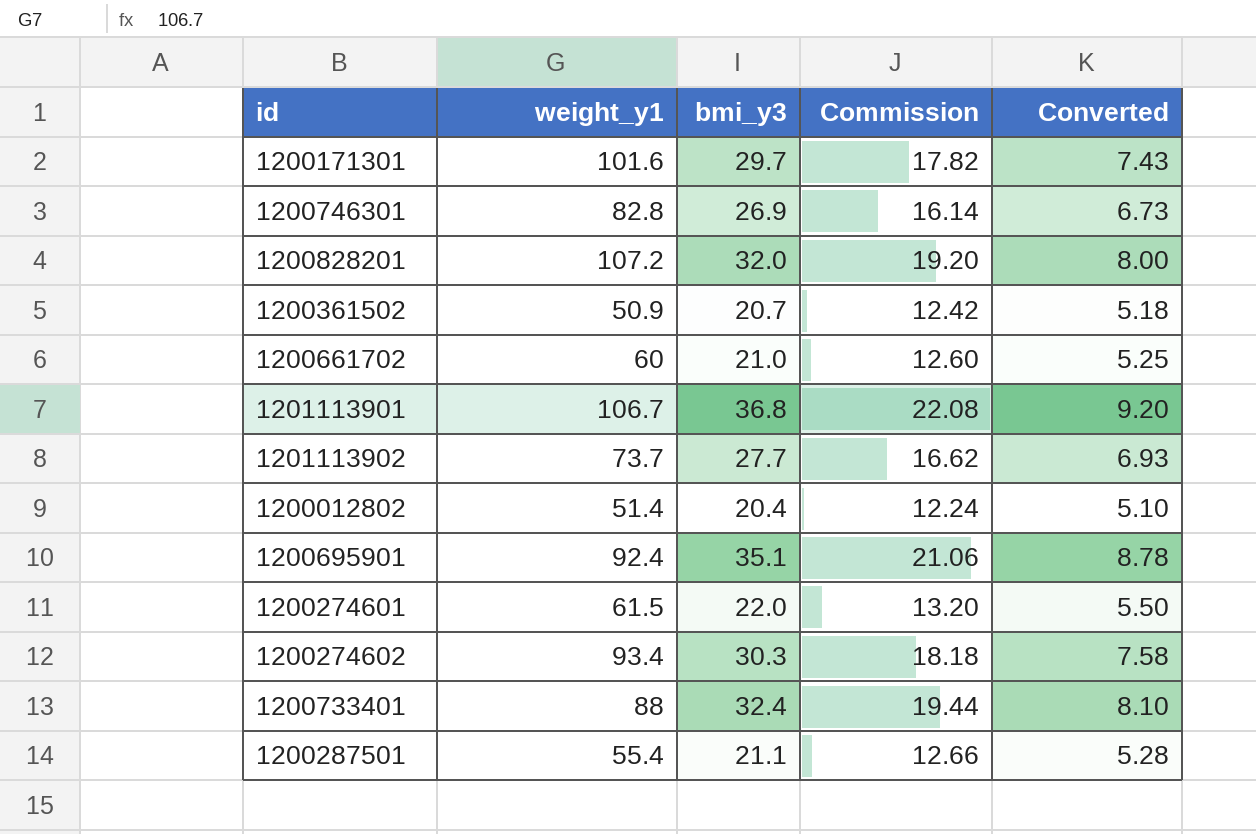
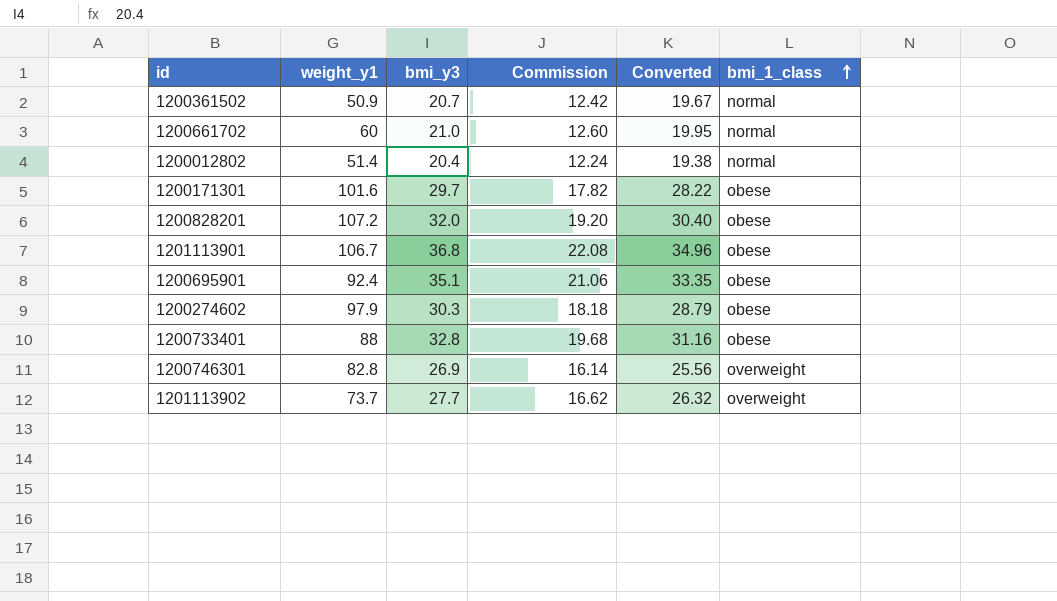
row order: none -> bmi_1_class ascending
column Converted | formula: [bmi_y3] * 0.25 -> [bmi_y3] * 0.95
column bmi_1_class | position: none -> 6
row 1200274601: 61.5 | 22.0 | 13.20 | 5.50 -> none
row 1200287501: 55.4 | 21.1 | 12.66 | 5.28 -> none
1200274602 | weight_y1: 93.4 -> 97.9
1200733401 | bmi_y3: 32.4 -> 32.8
1200733401 | Commission: 19.44 -> 19.68

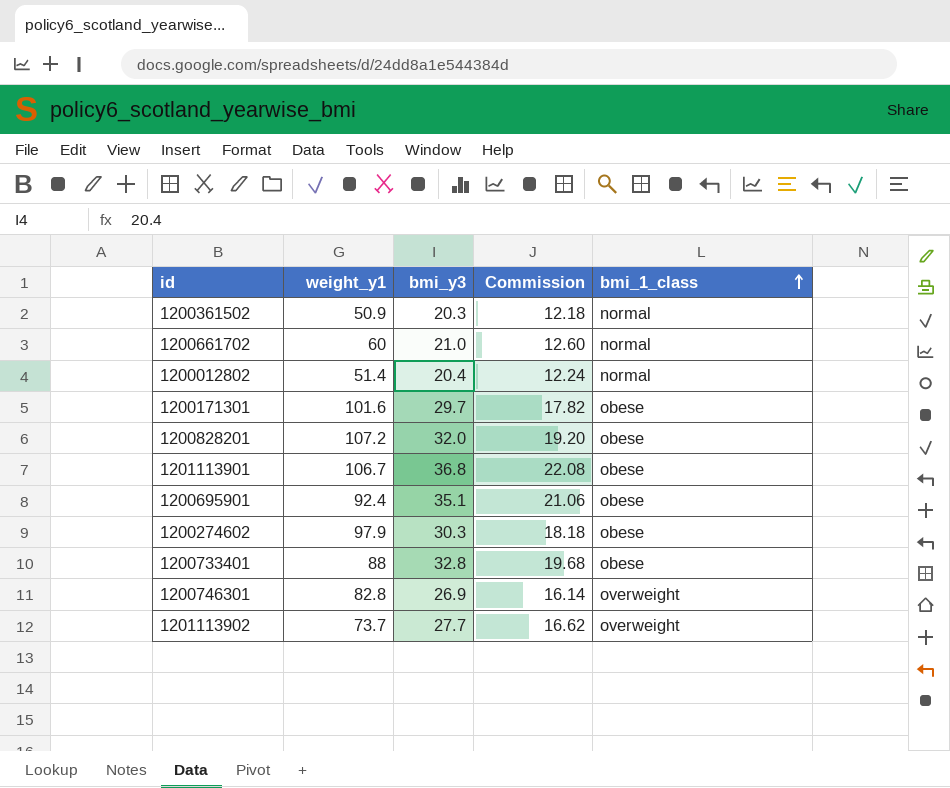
column Converted | formula: [bmi_y3] * 0.95 -> none
1200361502 | bmi_y3: 20.7 -> 20.3
1200361502 | Commission: 12.42 -> 12.18

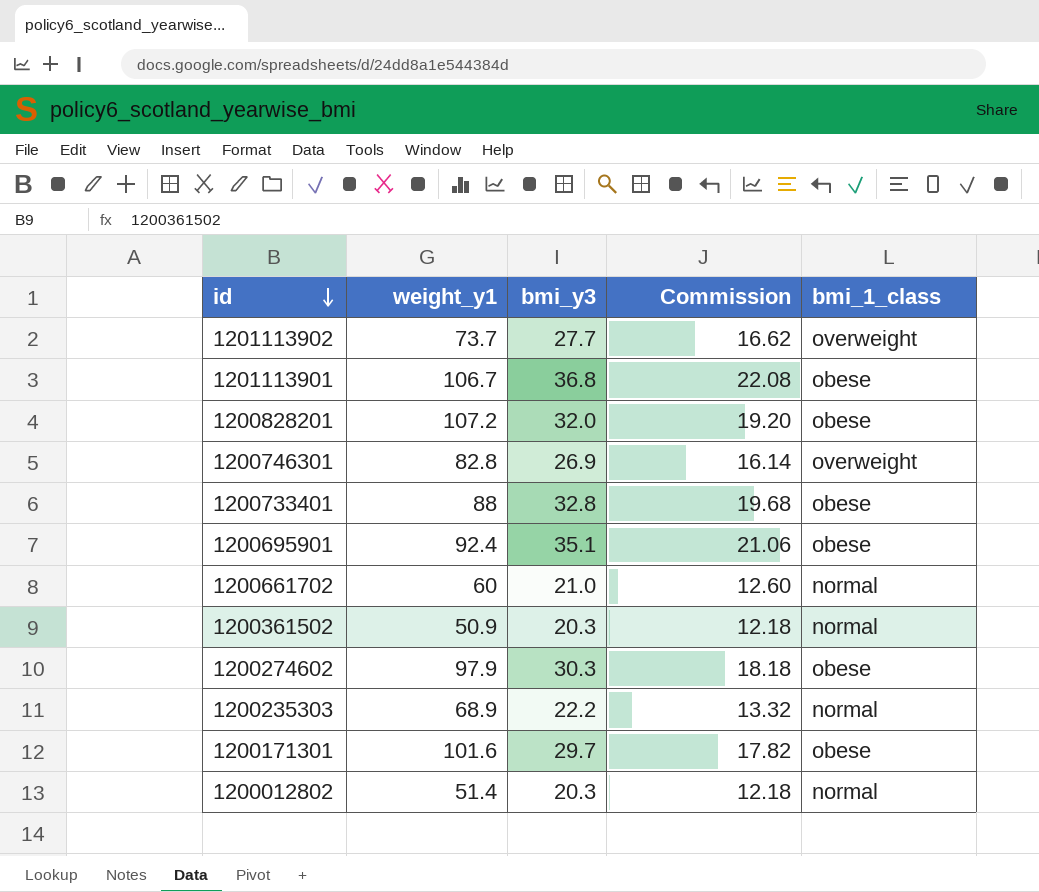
row order: bmi_1_class ascending -> id descending
row 1200235303: none -> 68.9 | 22.2 | 13.32 | normal
1200012802 | bmi_y3: 20.4 -> 20.3
1200012802 | Commission: 12.24 -> 12.18

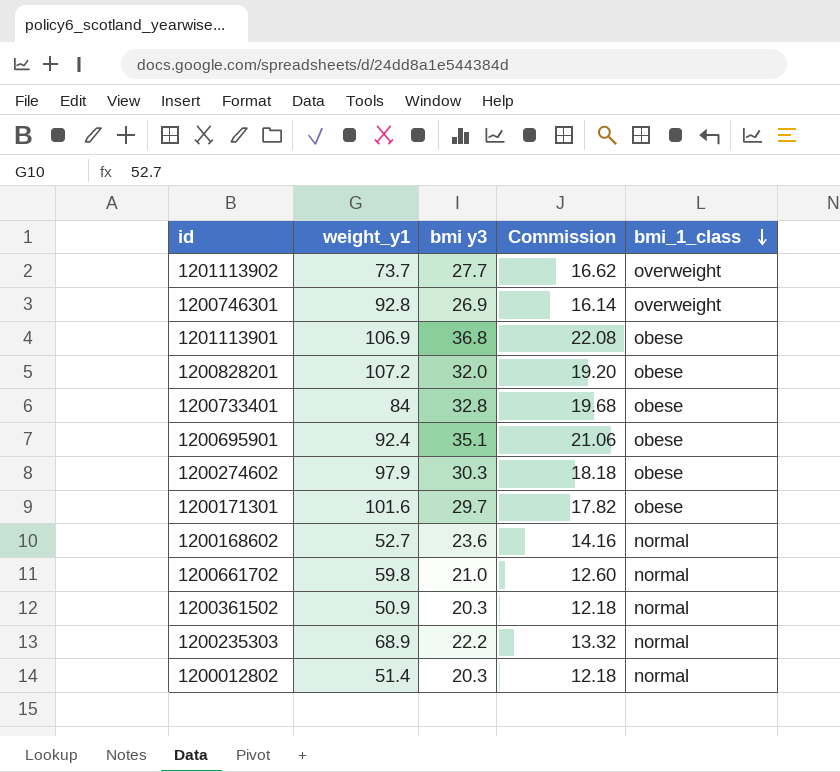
row order: id descending -> bmi_1_class descending
column name: bmi_y3 -> bmi y3
1200746301 | weight_y1: 82.8 -> 92.8
1201113901 | weight_y1: 106.7 -> 106.9
1200733401 | weight_y1: 88 -> 84
row 1200168602: none -> 52.7 | 23.6 | 14.16 | normal
1200661702 | weight_y1: 60 -> 59.8

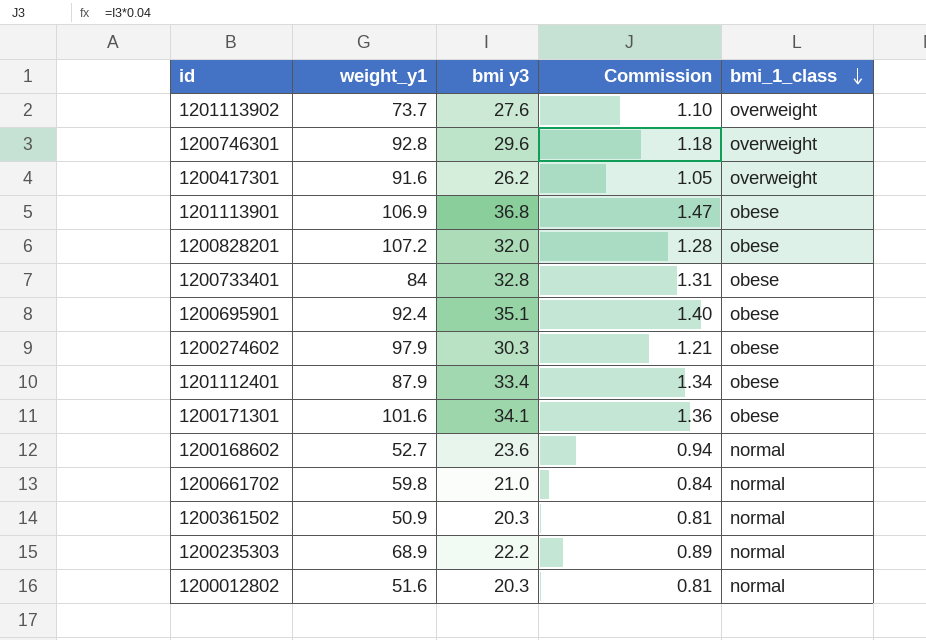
column Commission | formula: [bmi y3] * 0.6 -> [bmi y3] * 0.04
1201113902 | bmi y3: 27.7 -> 27.6
1200746301 | bmi y3: 26.9 -> 29.6
row 1200417301: none -> 91.6 | 26.2 | 1.05 | overweight
row 1201112401: none -> 87.9 | 33.4 | 1.34 | obese
1200171301 | bmi y3: 29.7 -> 34.1
1200012802 | weight_y1: 51.4 -> 51.6

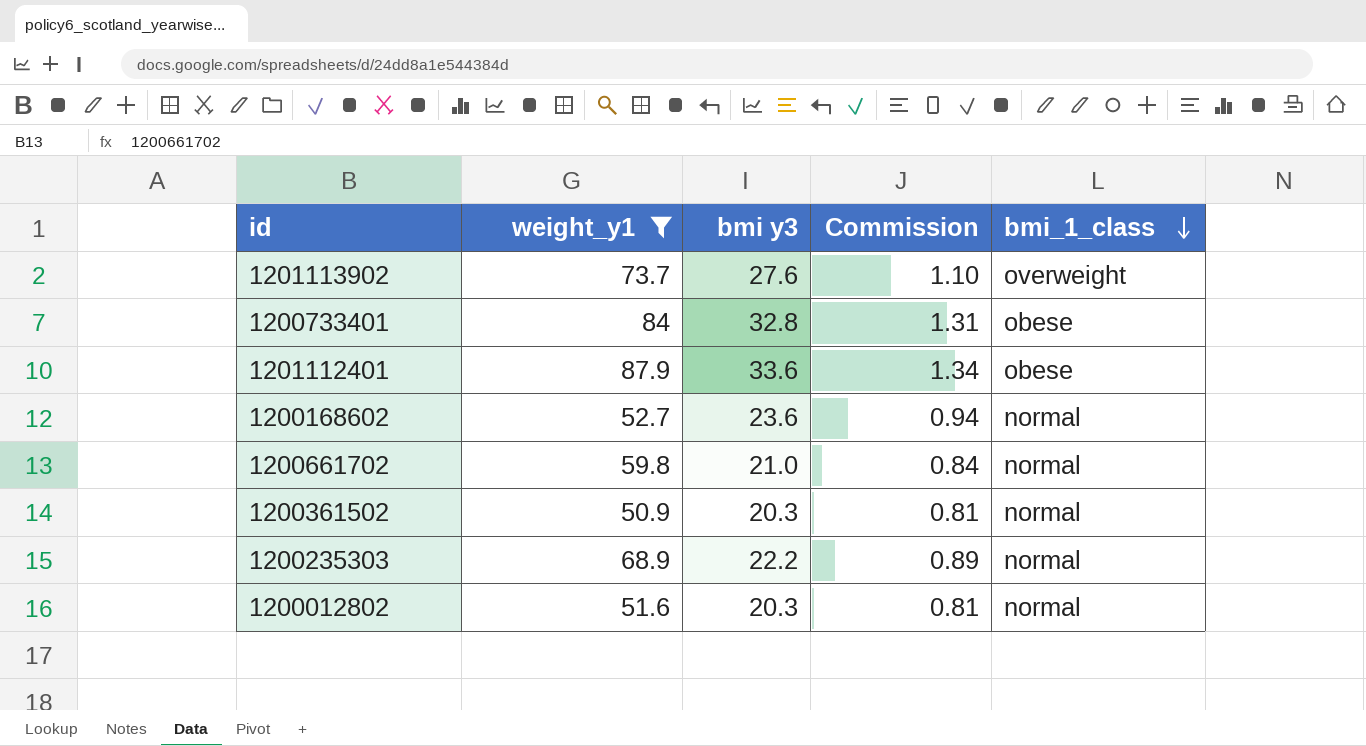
filter: none -> weight_y1 <= 87.9
1201112401 | bmi y3: 33.4 -> 33.6

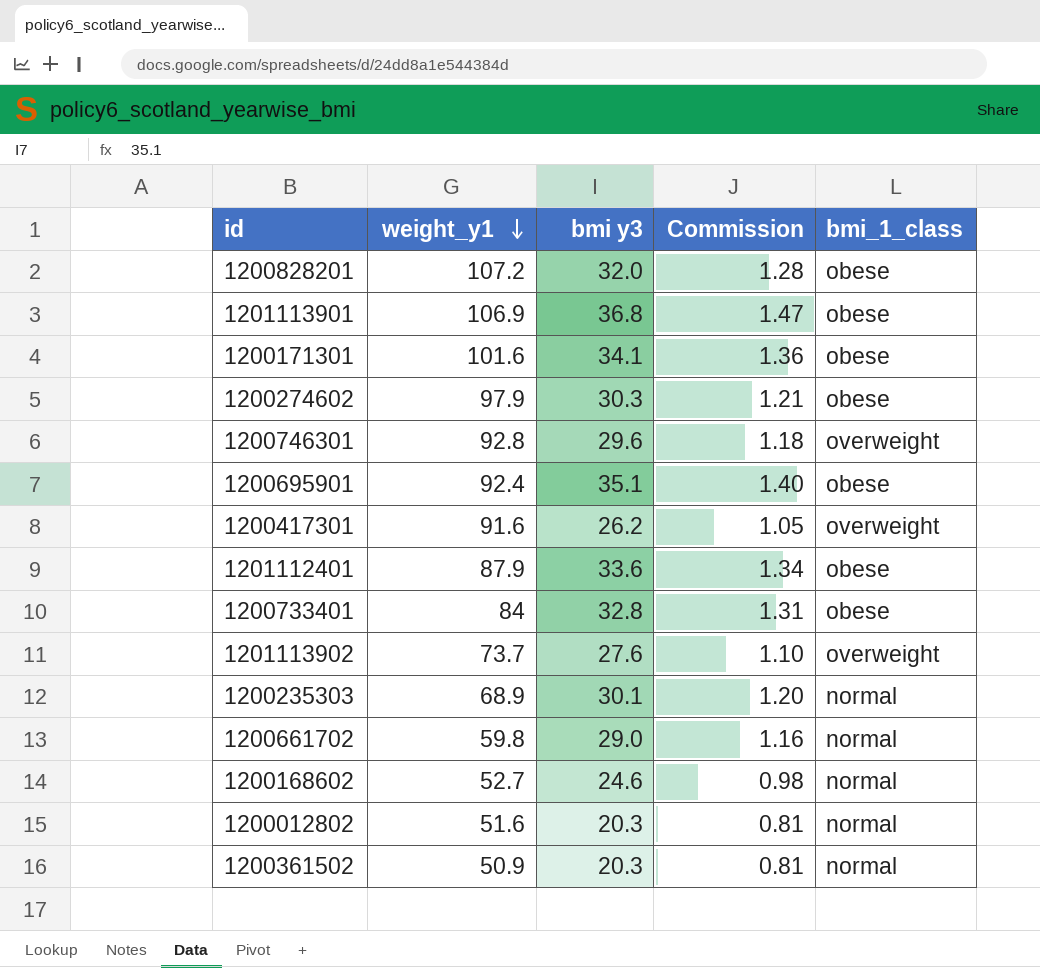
filter: weight_y1 <= 87.9 -> none
row order: bmi_1_class descending -> weight_y1 descending
1200235303 | bmi y3: 22.2 -> 30.1
1200235303 | Commission: 0.89 -> 1.20
1200661702 | bmi y3: 21.0 -> 29.0
1200661702 | Commission: 0.84 -> 1.16
1200168602 | bmi y3: 23.6 -> 24.6
1200168602 | Commission: 0.94 -> 0.98

